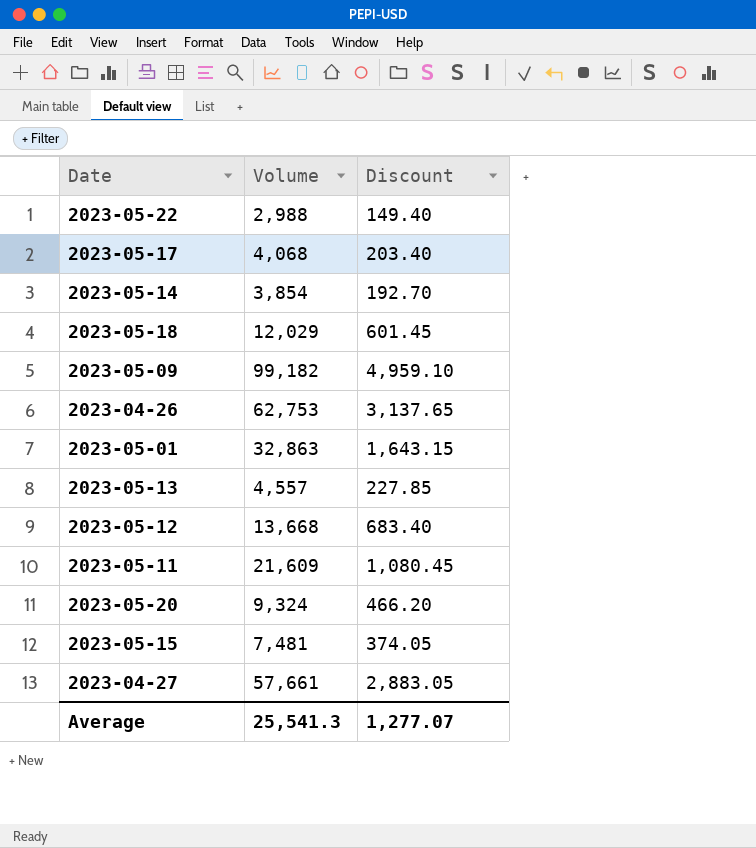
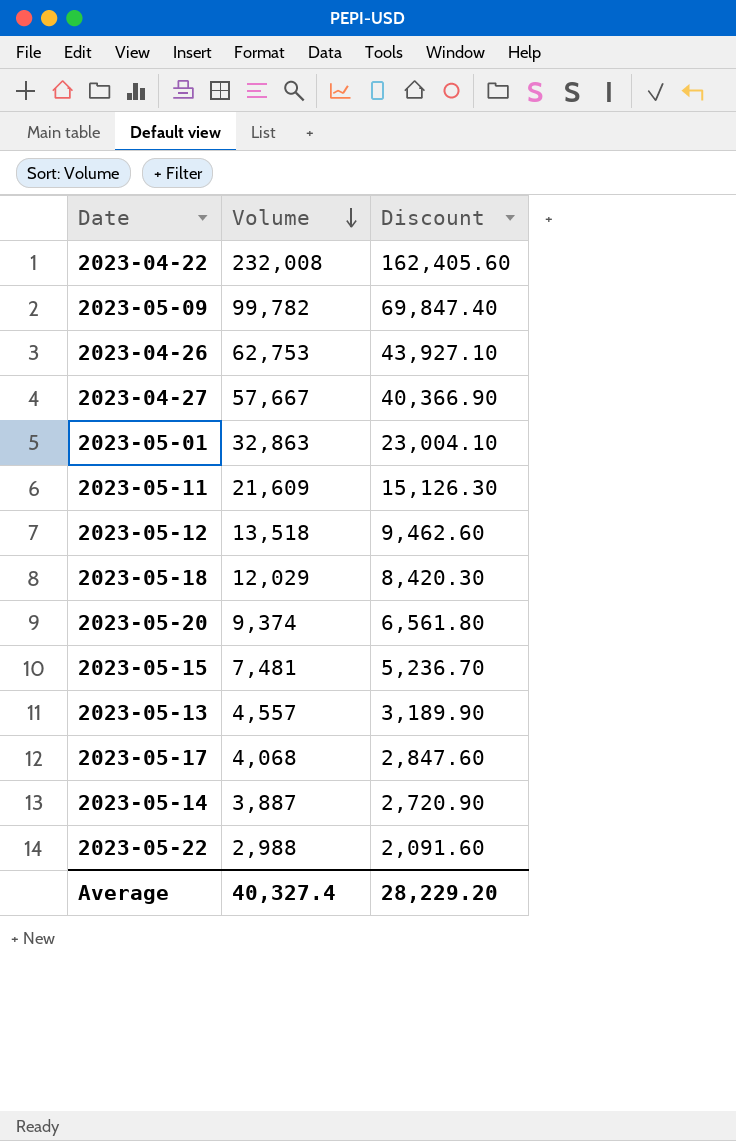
row order: none -> Volume descending
column Discount | formula: [Volume] * 0.05 -> [Volume] * 0.7
row 2023-04-22: none -> 232,008 | 162,405.60
2023-05-09 | Volume: 99,182 -> 99,782
2023-04-27 | Volume: 57,661 -> 57,667
2023-05-12 | Volume: 13,668 -> 13,518
2023-05-20 | Volume: 9,324 -> 9,374
2023-05-14 | Volume: 3,854 -> 3,887
Average | Volume: 25,541.3 -> 40,327.4
Average | Discount: 1,277.07 -> 28,229.20

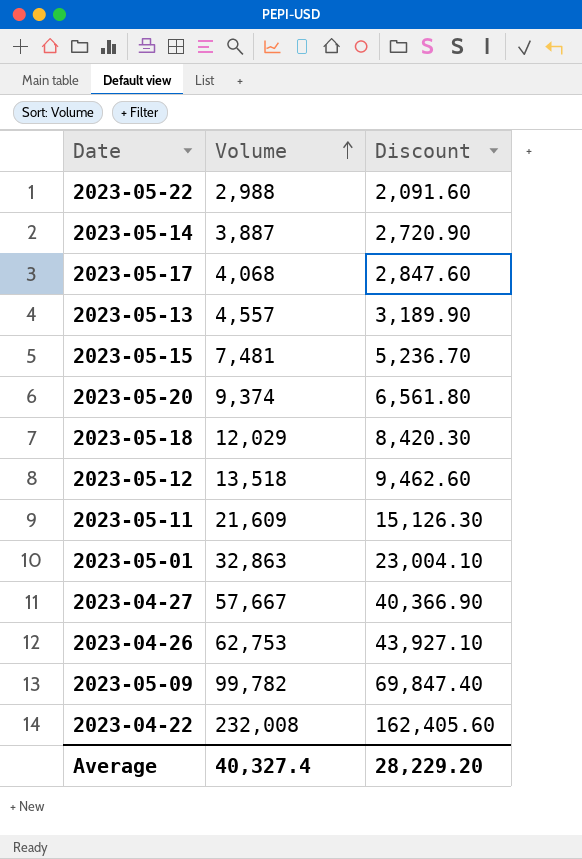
row order: Volume descending -> Volume ascending

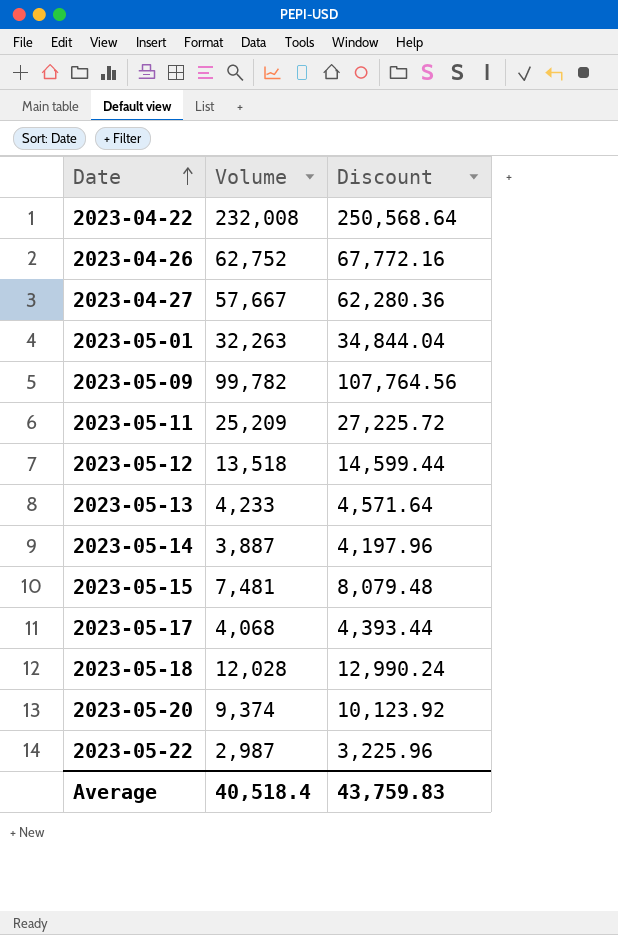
row order: Volume ascending -> Date ascending
column Discount | formula: [Volume] * 0.7 -> [Volume] * 1.08
2023-04-26 | Volume: 62,753 -> 62,752
2023-05-01 | Volume: 32,863 -> 32,263
2023-05-11 | Volume: 21,609 -> 25,209
2023-05-13 | Volume: 4,557 -> 4,233
2023-05-18 | Volume: 12,029 -> 12,028
2023-05-22 | Volume: 2,988 -> 2,987
Average | Volume: 40,327.4 -> 40,518.4
Average | Discount: 28,229.20 -> 43,759.83

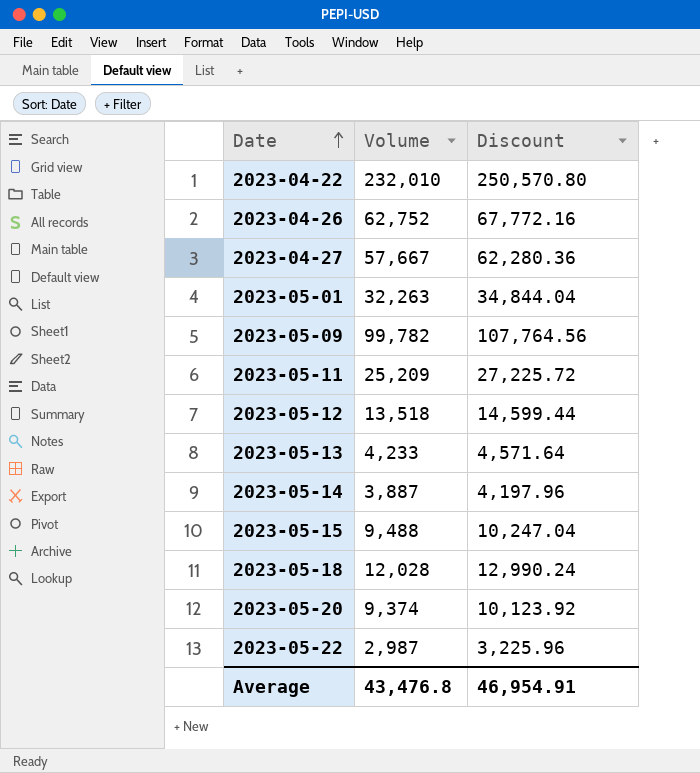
row 2023-05-17: 4,068 | 4,393.44 -> none
2023-04-22 | Volume: 232,008 -> 232,010
2023-04-22 | Discount: 250,568.64 -> 250,570.80
2023-05-15 | Volume: 7,481 -> 9,488
2023-05-15 | Discount: 8,079.48 -> 10,247.04
Average | Volume: 40,518.4 -> 43,476.8
Average | Discount: 43,759.83 -> 46,954.91

